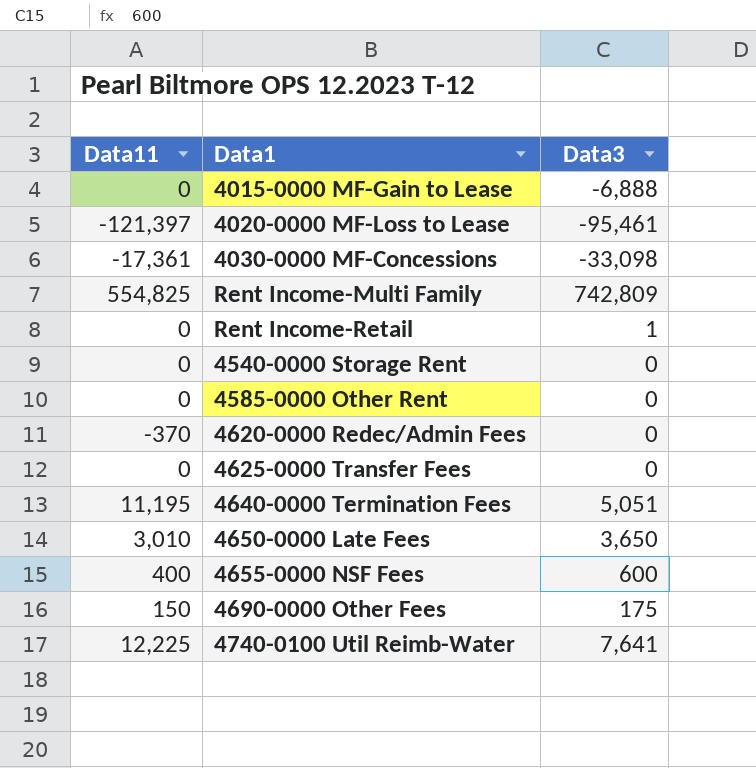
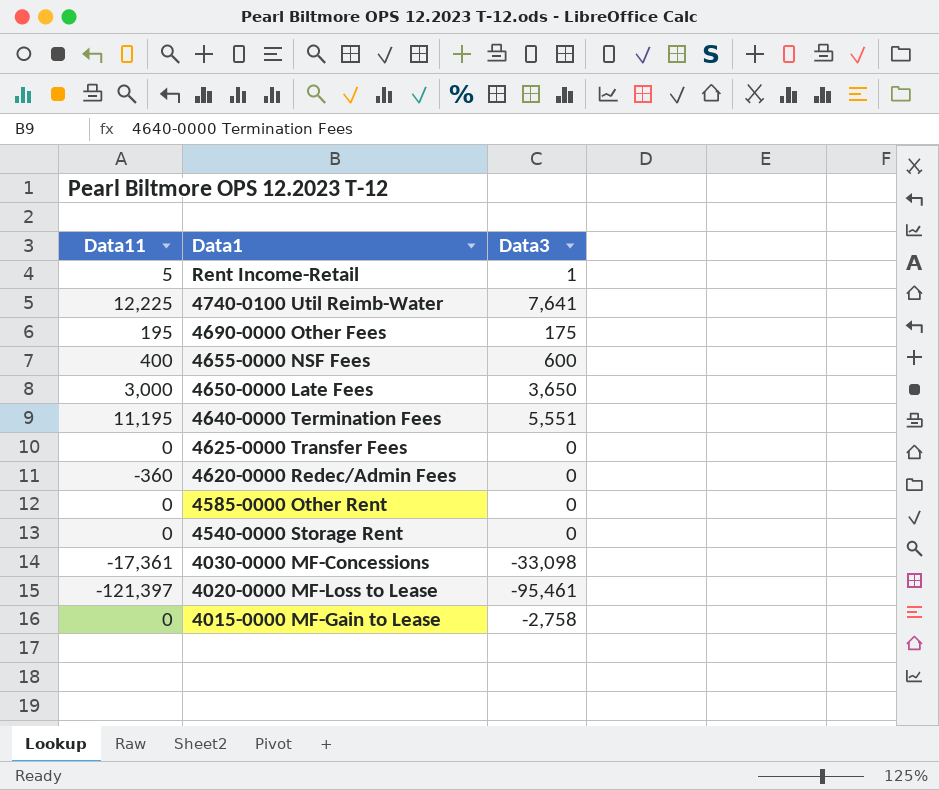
row order: none -> Data1 descending
row Rent Income-Multi Family: 554,825 | 742,809 -> none
Rent Income-Retail | Data11: 0 -> 5
4690-0000 Other Fees | Data11: 150 -> 195
4650-0000 Late Fees | Data11: 3,010 -> 3,000
4640-0000 Termination Fees | Data3: 5,051 -> 5,551
4620-0000 Redec/Admin Fees | Data11: -370 -> -360
4015-0000 MF-Gain to Lease | Data3: -6,888 -> -2,758

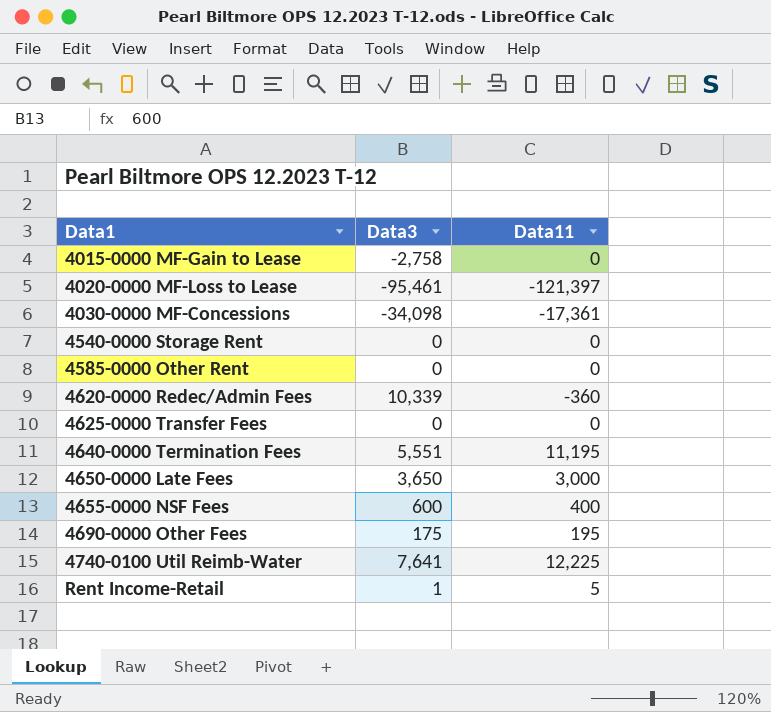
row order: Data1 descending -> Data1 ascending
column Data11 | position: 1 -> 3
4030-0000 MF-Concessions | Data3: -33,098 -> -34,098
4620-0000 Redec/Admin Fees | Data3: 0 -> 10,339

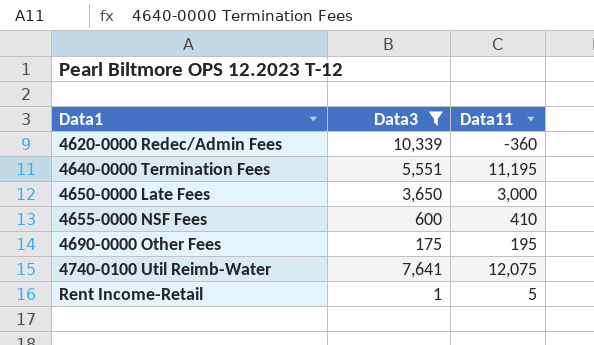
filter: none -> Data3 >= 1
4655-0000 NSF Fees | Data11: 400 -> 410
4740-0100 Util Reimb-Water | Data11: 12,225 -> 12,075

